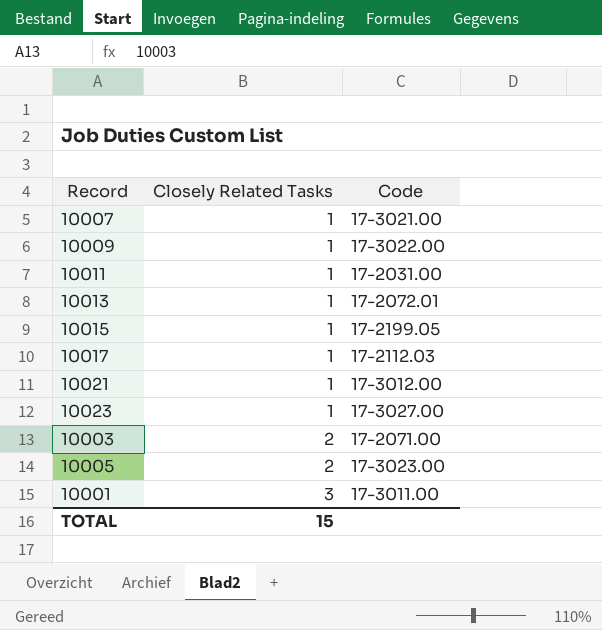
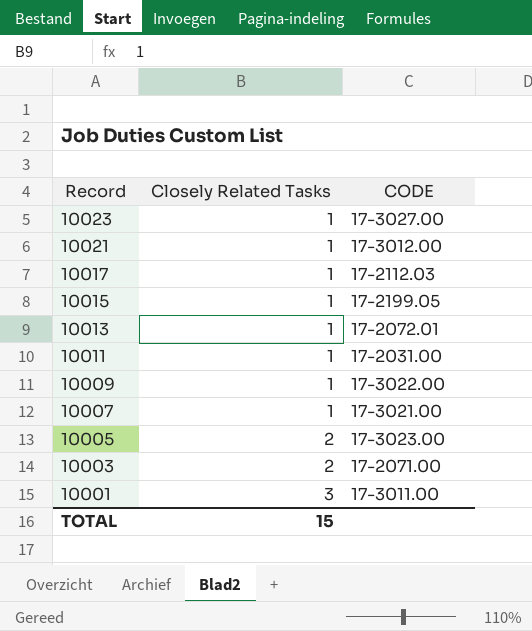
row order: Closely Related Tasks ascending -> Record descending
column name: Code -> CODE

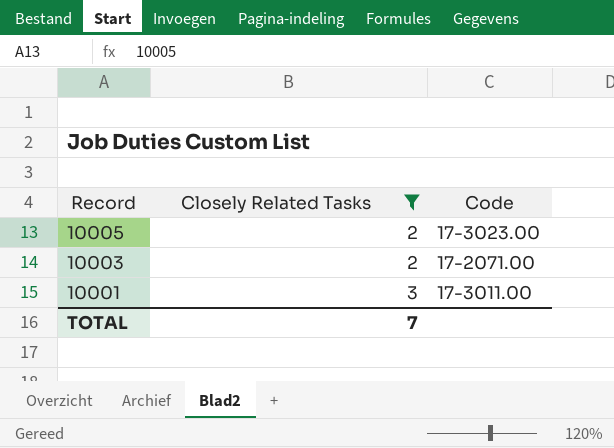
filter: none -> Closely Related Tasks != 1
column name: CODE -> Code
TOTAL | Closely Related Tasks: 15 -> 7

